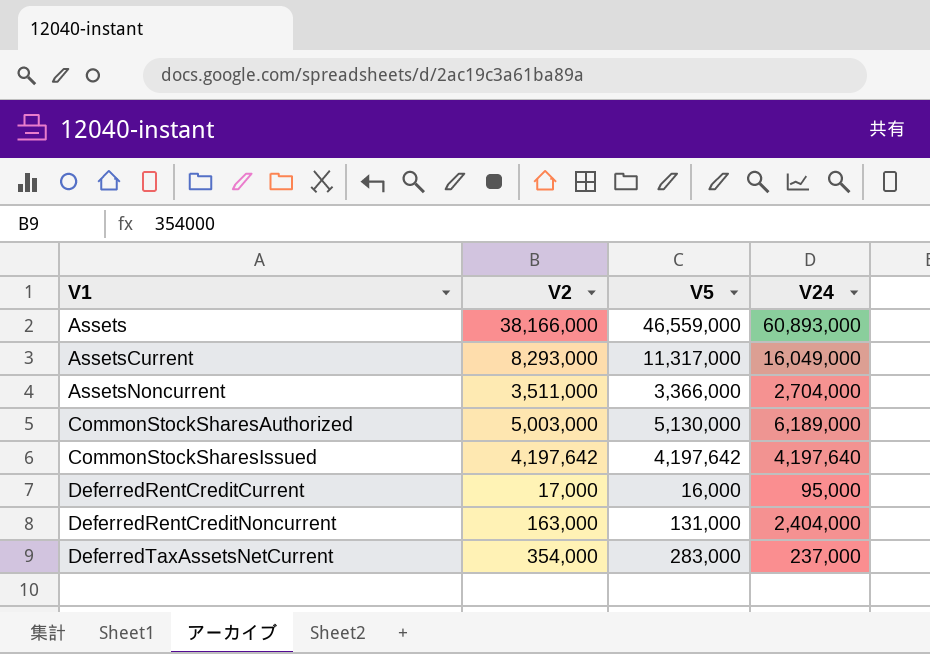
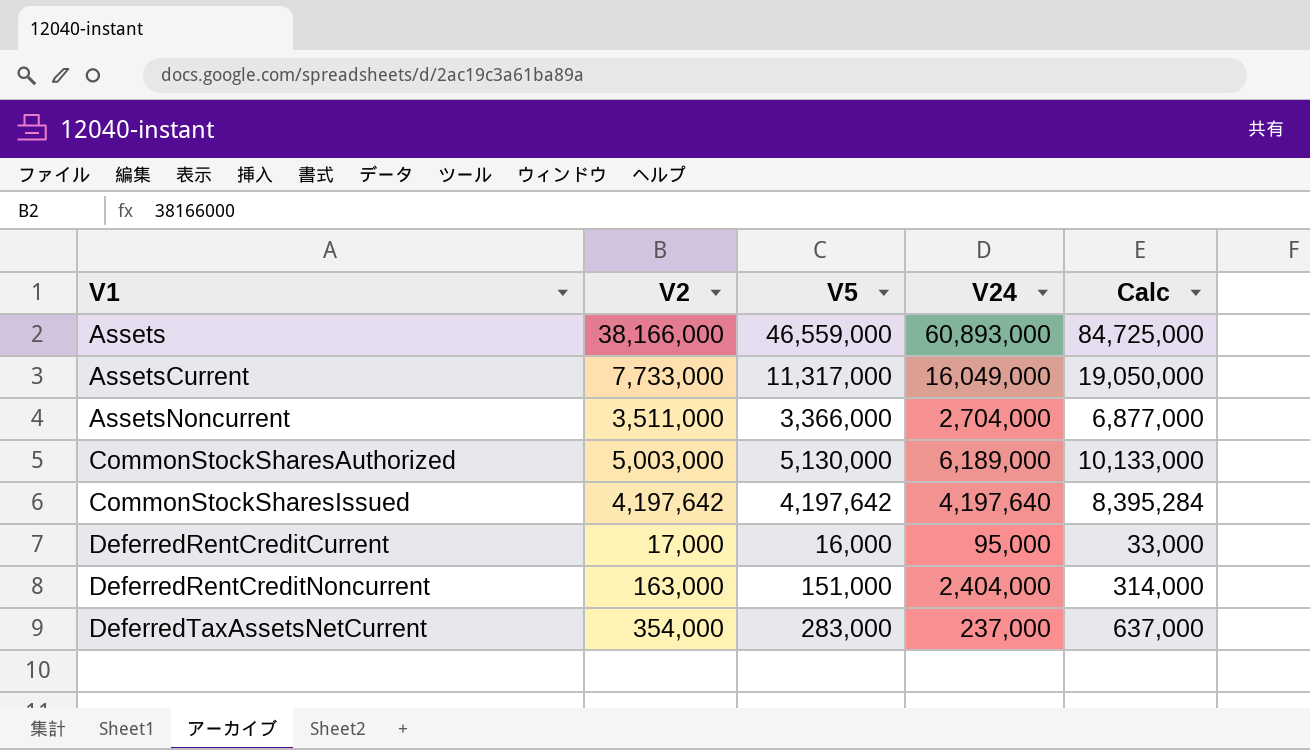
column Calc | formula: none -> [V2] + [V5]
AssetsCurrent | V2: 8,293,000 -> 7,733,000
DeferredRentCreditNoncurrent | V5: 131,000 -> 151,000

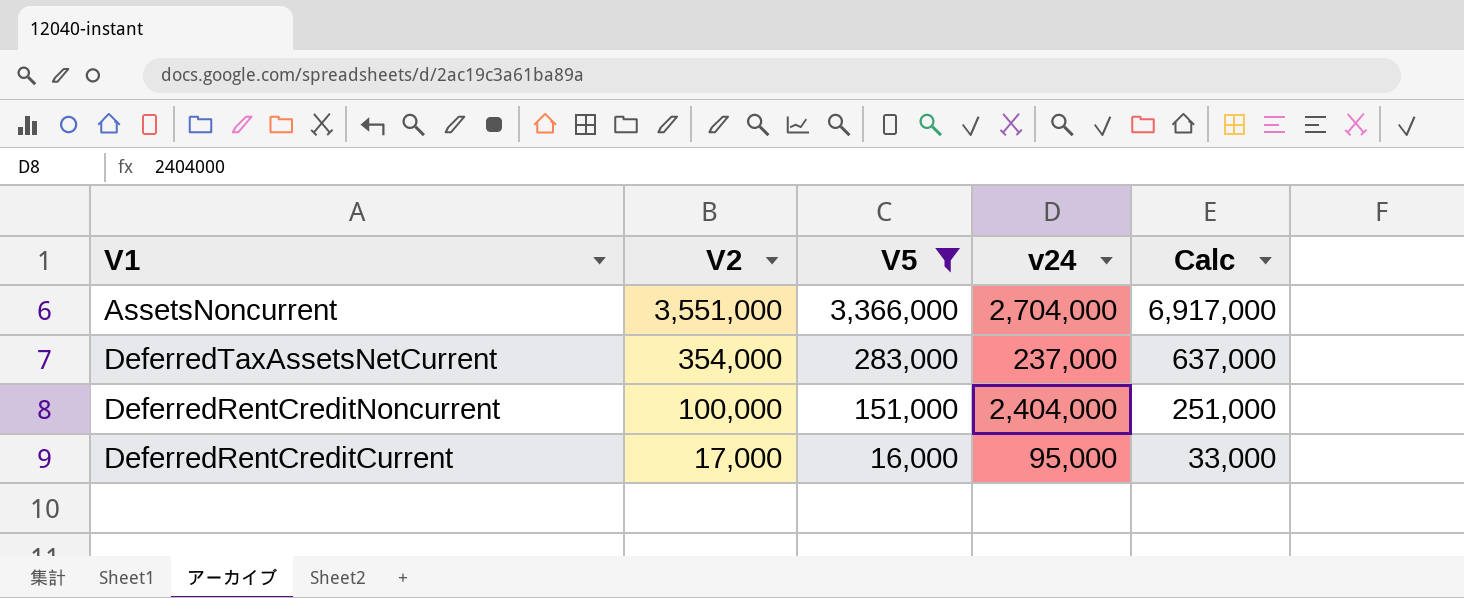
filter: none -> V5 <= 3,366,000
row order: V1 ascending -> V2 descending
column name: V24 -> v24
AssetsNoncurrent | V2: 3,511,000 -> 3,551,000
AssetsNoncurrent | Calc: 6,877,000 -> 6,917,000
DeferredRentCreditNoncurrent | V2: 163,000 -> 100,000
DeferredRentCreditNoncurrent | Calc: 314,000 -> 251,000

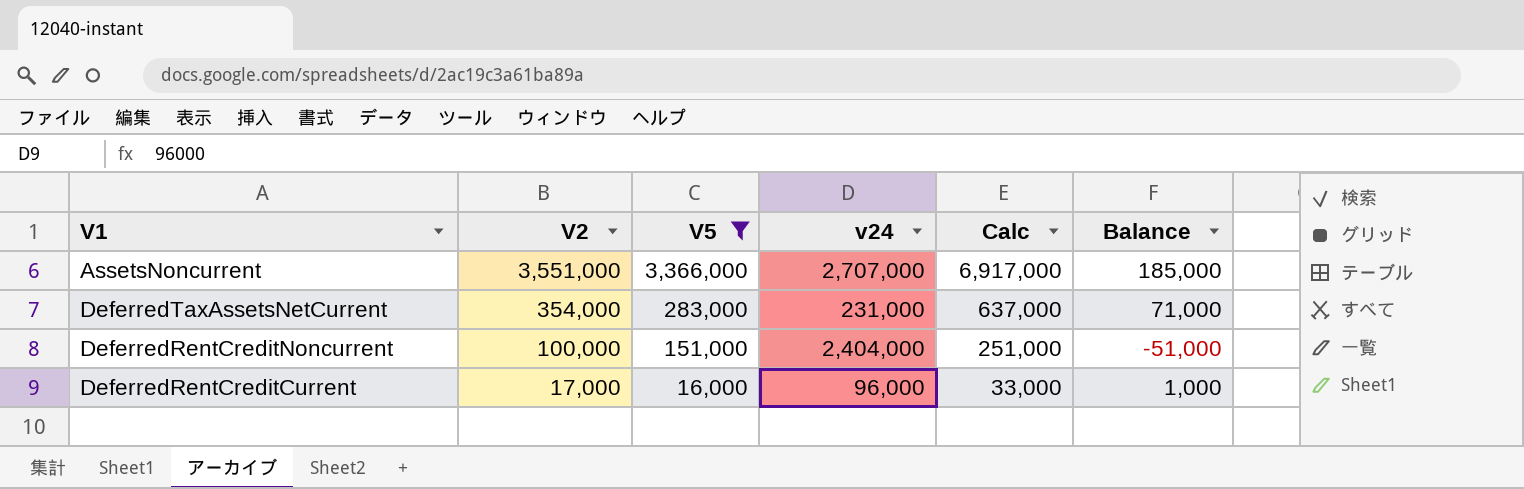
column Balance | formula: none -> [V2] - [V5]
AssetsNoncurrent | v24: 2,704,000 -> 2,707,000
DeferredTaxAssetsNetCurrent | v24: 237,000 -> 231,000
DeferredRentCreditCurrent | v24: 95,000 -> 96,000

